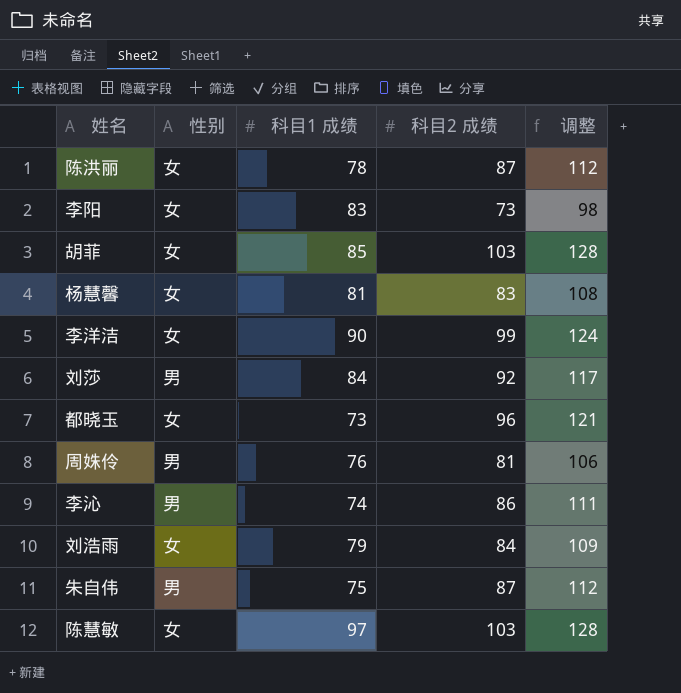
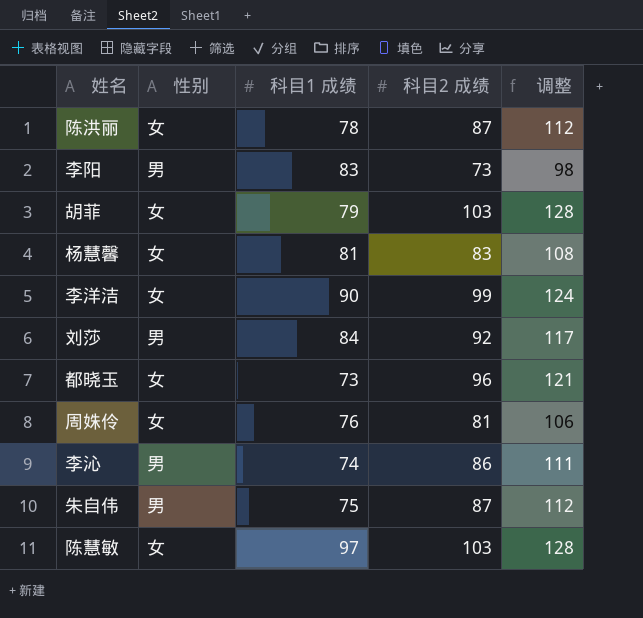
row 刘浩雨: 女 | 79 | 84 | 109 -> none
李阳 | 性别: 女 -> 男
胡菲 | 科目1 成绩: 85 -> 79
周姝伶 | 性别: 男 -> 女

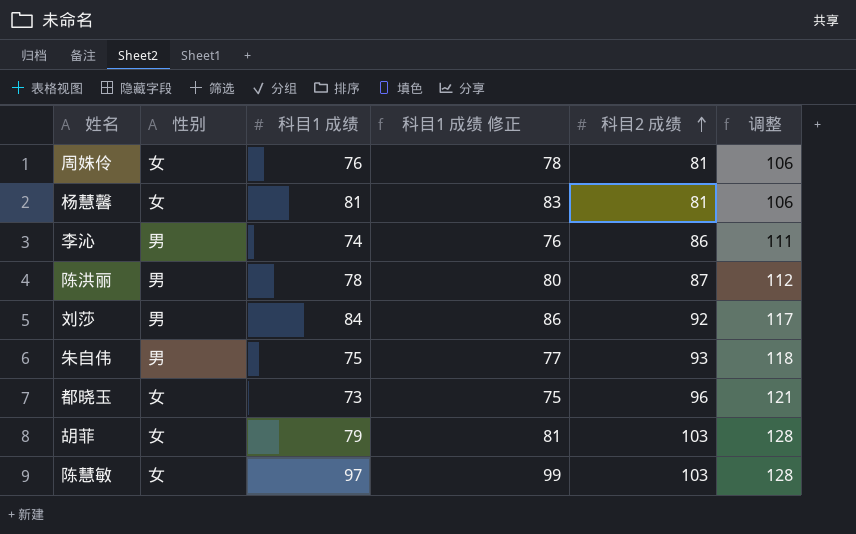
row order: none -> 科目2 成绩 ascending
column 科目1 成绩 修正 | formula: none -> [科目1 成绩] + 2
row 李阳: 男 | 83 | 73 | 98 -> none
row 李洋洁: 女 | 90 | 99 | 124 -> none
杨慧馨 | 科目2 成绩: 83 -> 81
杨慧馨 | 调整: 108 -> 106
陈洪丽 | 性别: 女 -> 男
朱自伟 | 科目2 成绩: 87 -> 93
朱自伟 | 调整: 112 -> 118

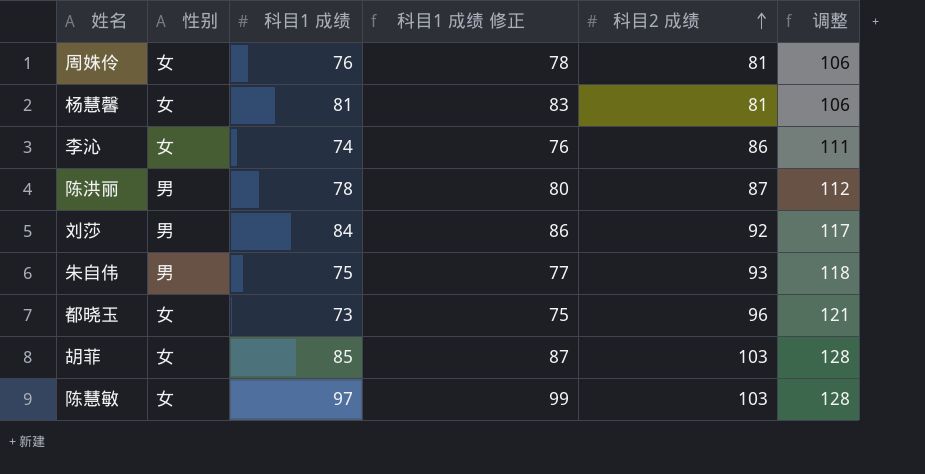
李沁 | 性别: 男 -> 女
胡菲 | 科目1 成绩: 79 -> 85
胡菲 | 科目1 成绩 修正: 81 -> 87

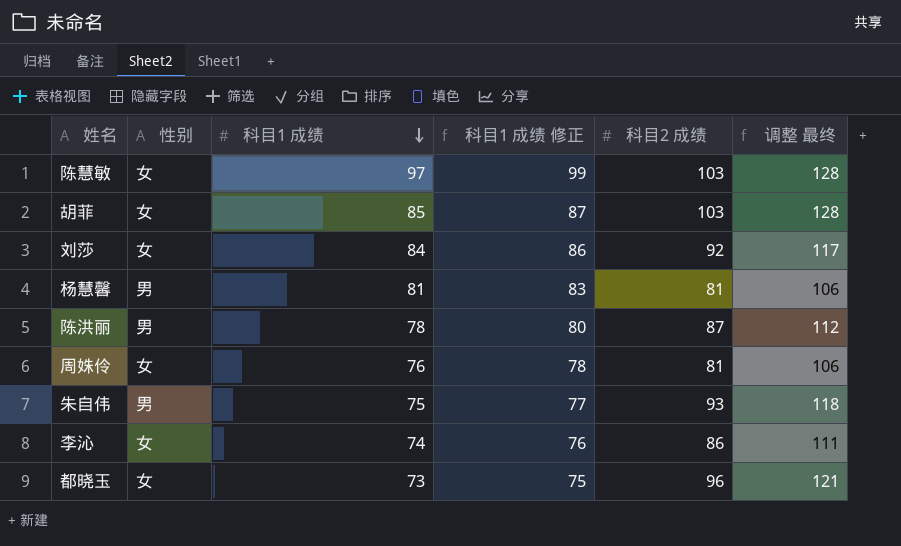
row order: 科目2 成绩 ascending -> 科目1 成绩 descending
column name: 调整 -> 调整 最终
刘莎 | 性别: 男 -> 女
杨慧馨 | 性别: 女 -> 男

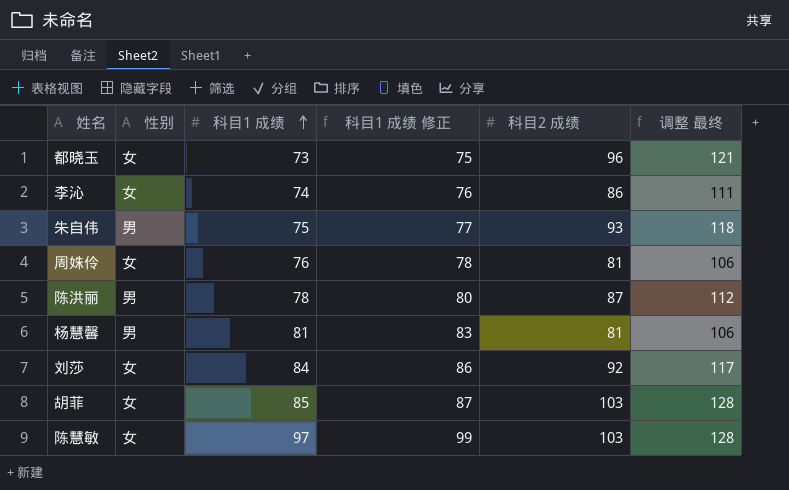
row order: 科目1 成绩 descending -> 科目1 成绩 ascending

